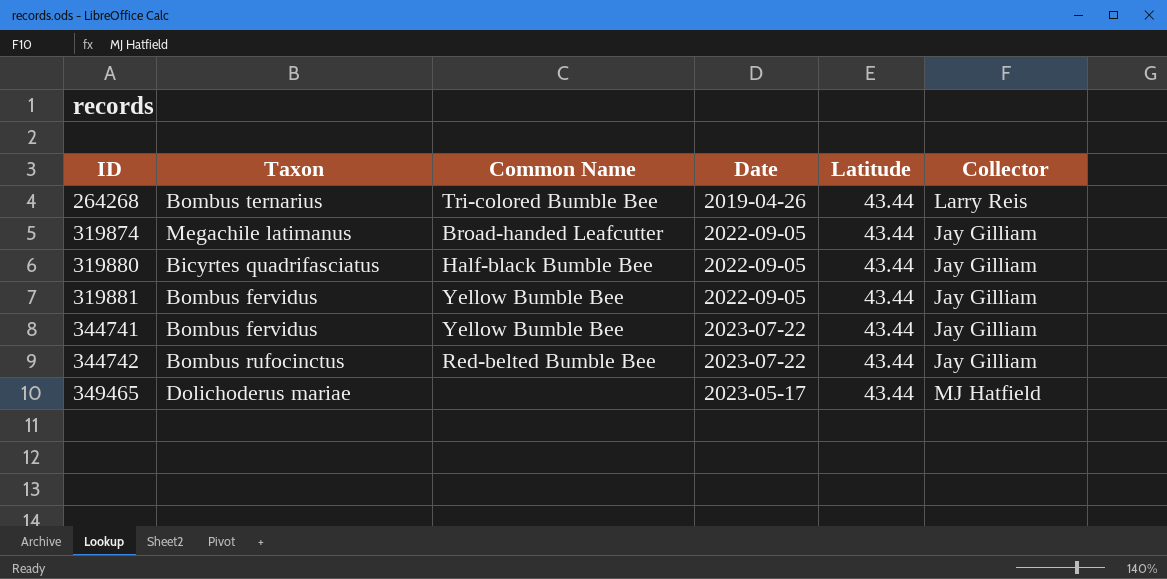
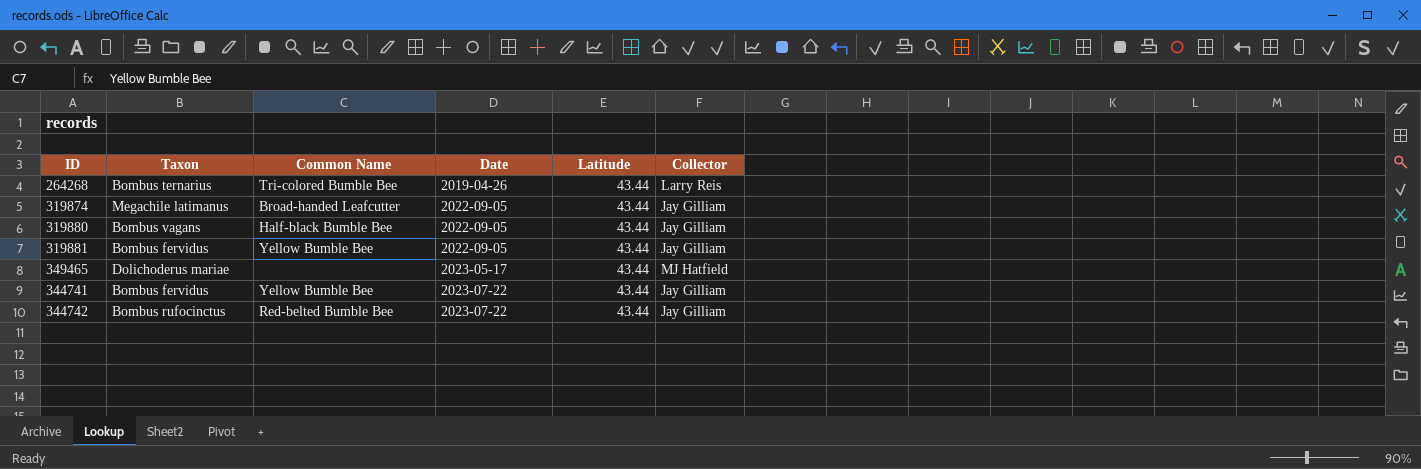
row order: ID ascending -> Date ascending
319880 | Taxon: Bicyrtes quadrifasciatus -> Bombus vagans

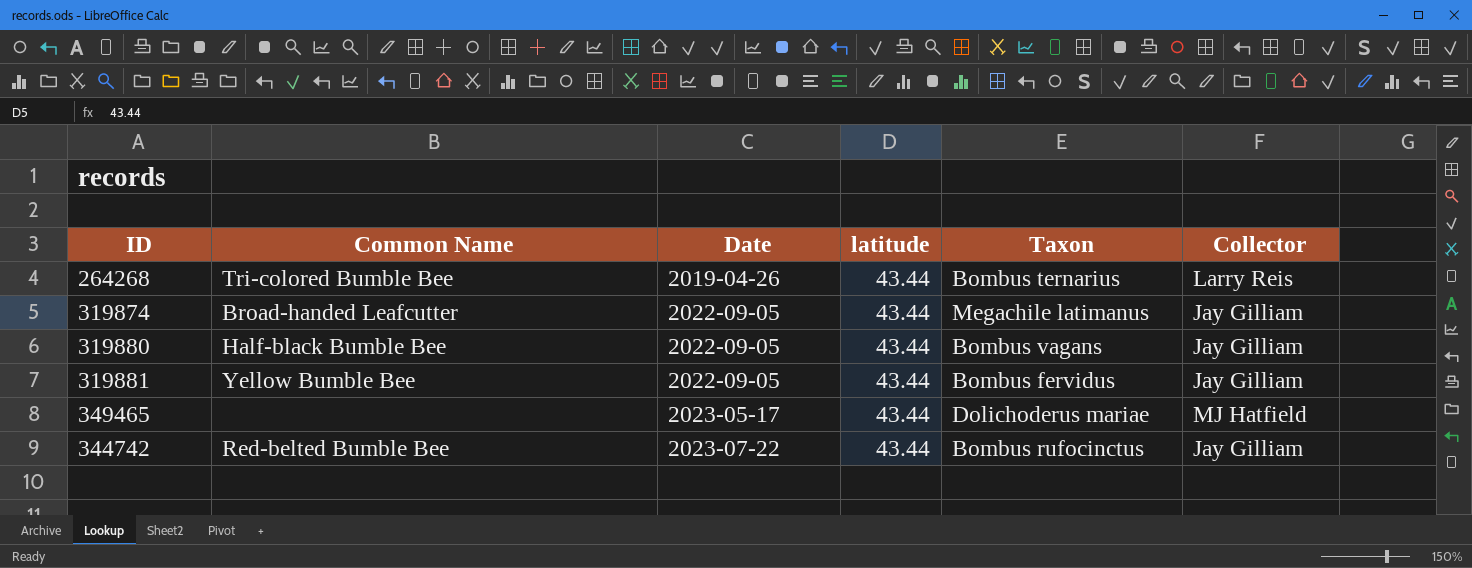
column name: Latitude -> latitude
column Taxon | position: 2 -> 5
row 344741: Bombus fervidus | Yellow Bumble Bee | 2023-07-22 | 43.44 | Jay Gilliam -> none

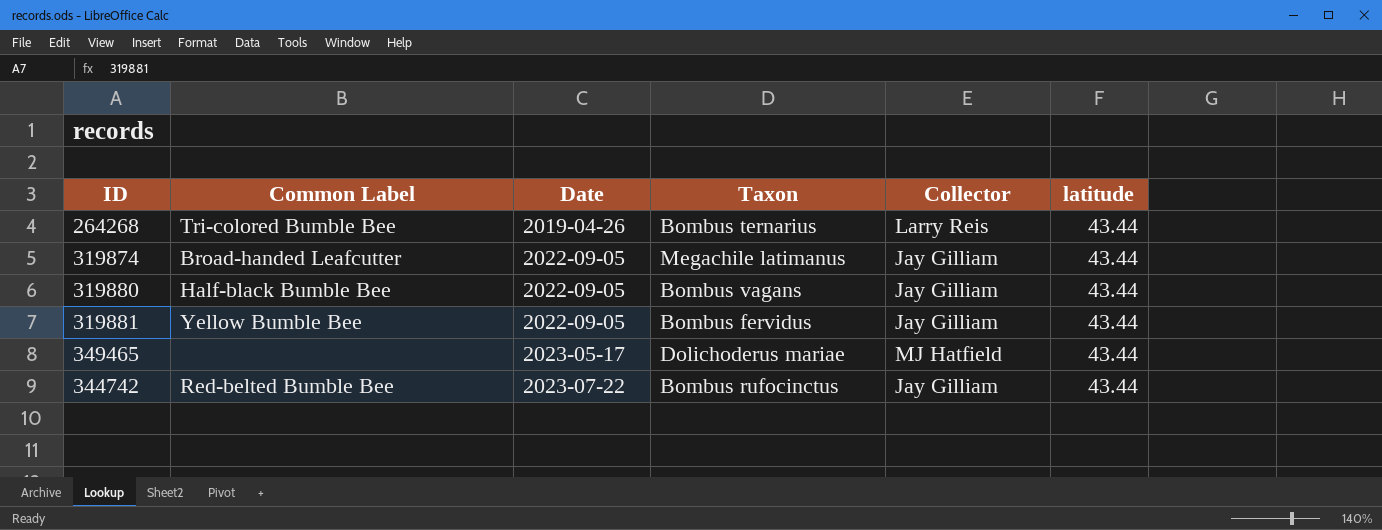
column name: Common Name -> Common Label
column latitude | position: 4 -> 6

